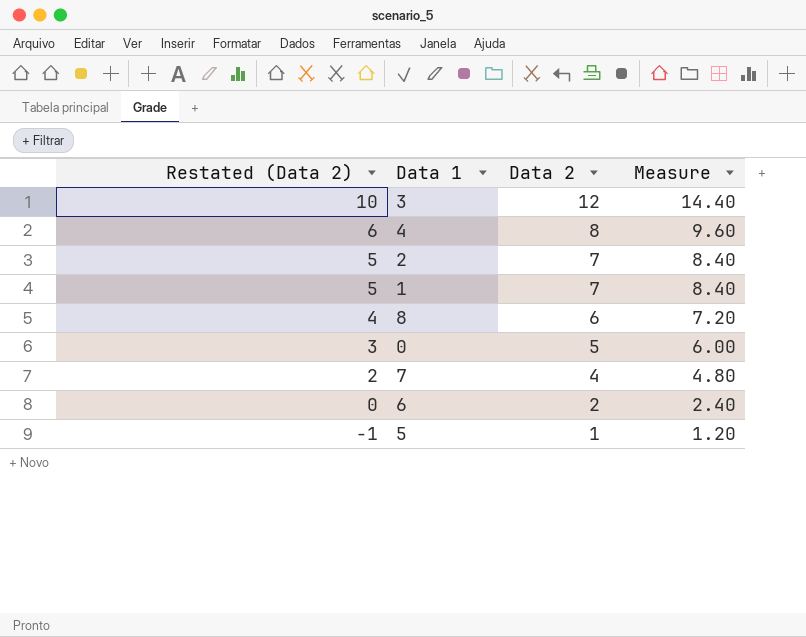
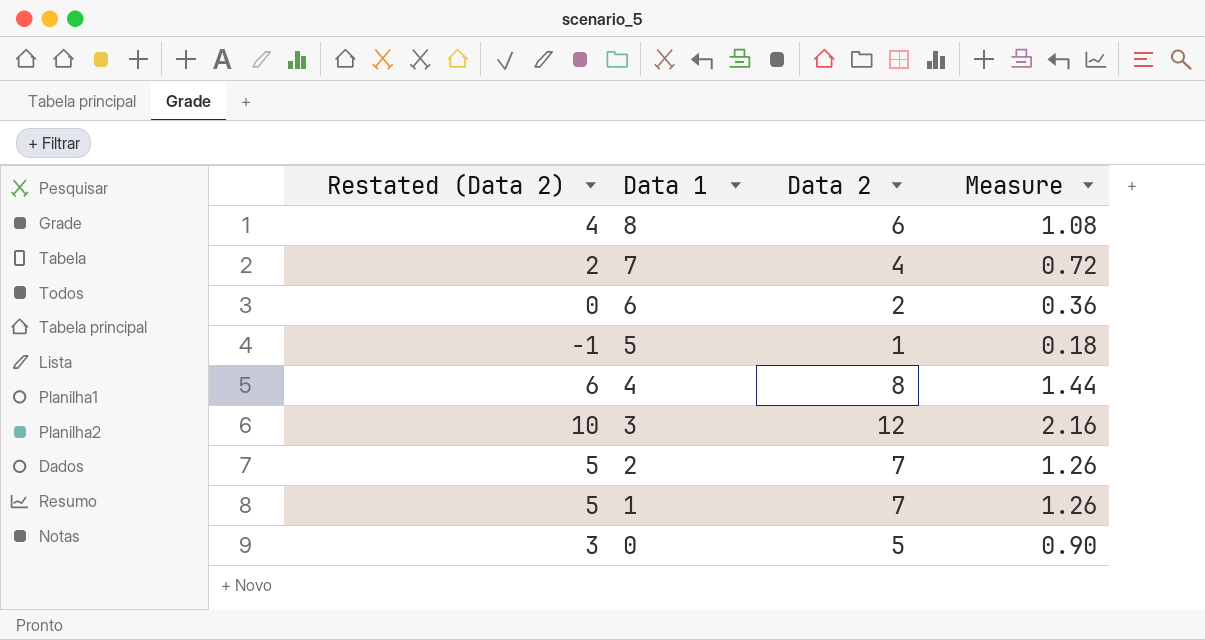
row order: Restated (Data 2) descending -> Data 1 descending
column Measure | formula: [Data 2] * 1.2 -> [Data 2] * 0.18

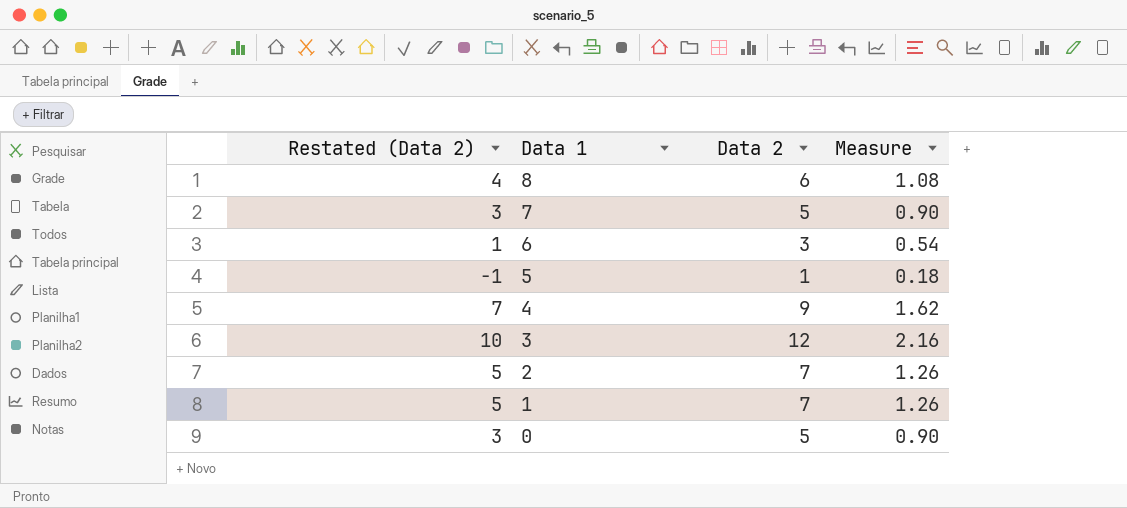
7 | Restated (Data 2): 2 -> 3
7 | Data 2: 4 -> 5
7 | Measure: 0.72 -> 0.90
6 | Restated (Data 2): 0 -> 1
6 | Data 2: 2 -> 3
6 | Measure: 0.36 -> 0.54
4 | Restated (Data 2): 6 -> 7
4 | Data 2: 8 -> 9
4 | Measure: 1.44 -> 1.62

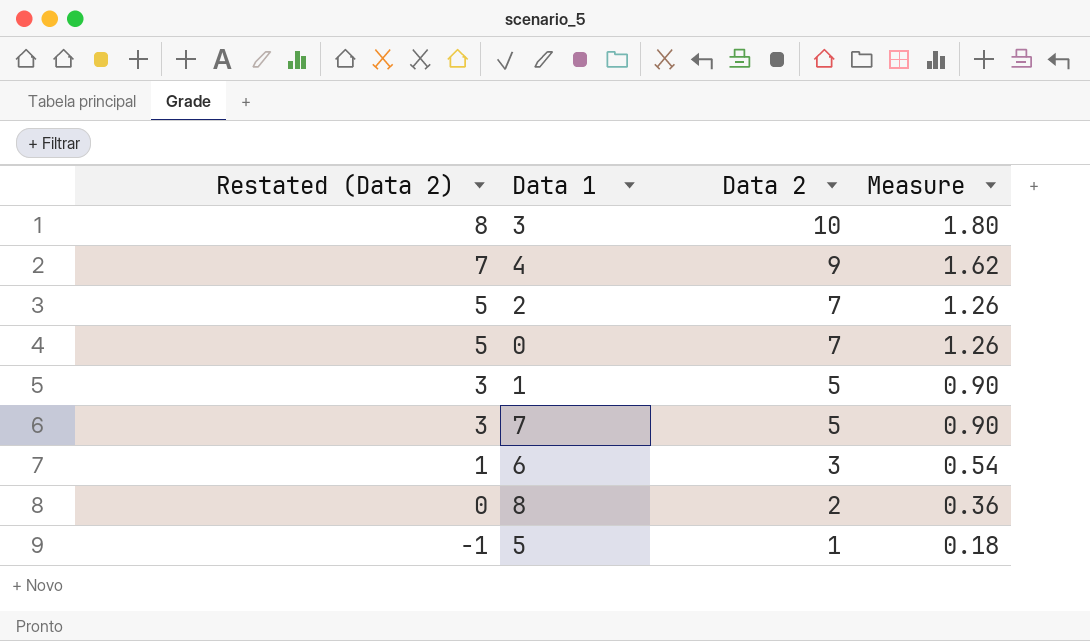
row order: Data 1 descending -> Restated (Data 2) descending
3 | Restated (Data 2): 10 -> 8
3 | Data 2: 12 -> 10
3 | Measure: 2.16 -> 1.80
0 | Restated (Data 2): 3 -> 5
0 | Data 2: 5 -> 7
0 | Measure: 0.90 -> 1.26
1 | Restated (Data 2): 5 -> 3
1 | Data 2: 7 -> 5
1 | Measure: 1.26 -> 0.90
8 | Restated (Data 2): 4 -> 0
8 | Data 2: 6 -> 2
8 | Measure: 1.08 -> 0.36

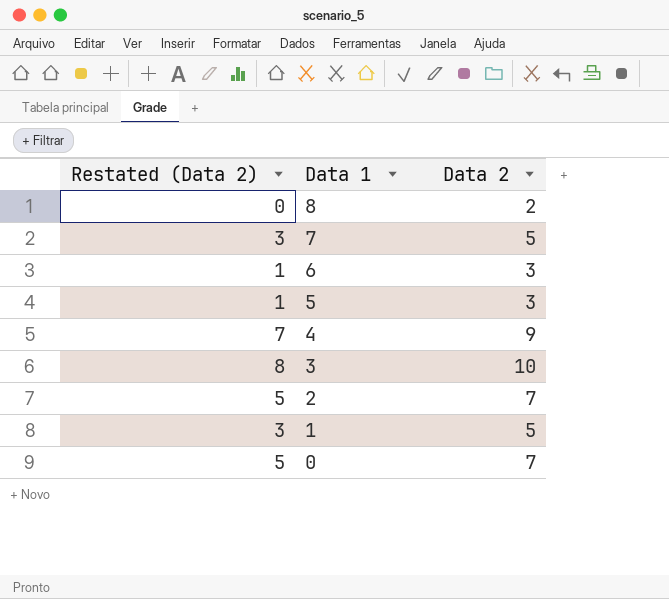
row order: Restated (Data 2) descending -> Data 1 descending
column Measure | formula: [Data 2] * 0.18 -> none
5 | Restated (Data 2): -1 -> 1
5 | Data 2: 1 -> 3

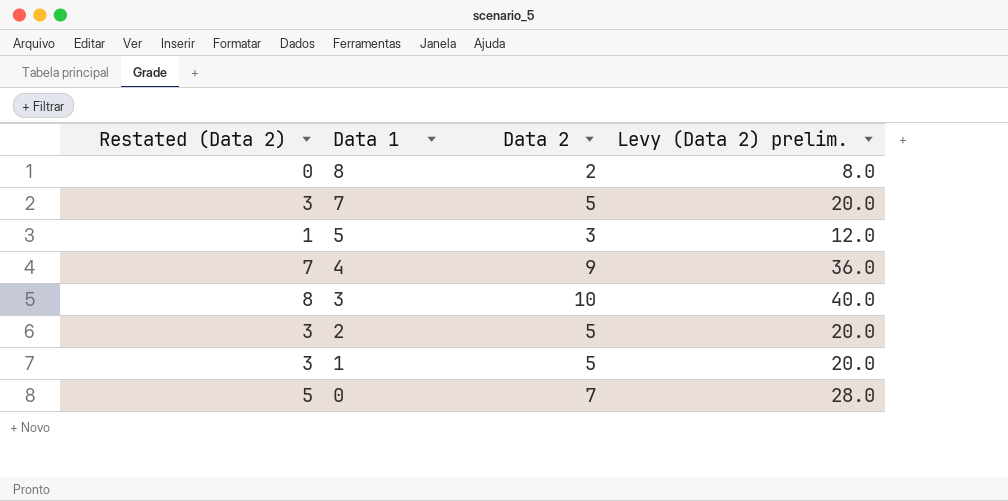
column Levy (Data 2) prelim. | formula: none -> [Data 2] * 4
row 6: 1 | 3 -> none
2 | Restated (Data 2): 5 -> 3
2 | Data 2: 7 -> 5

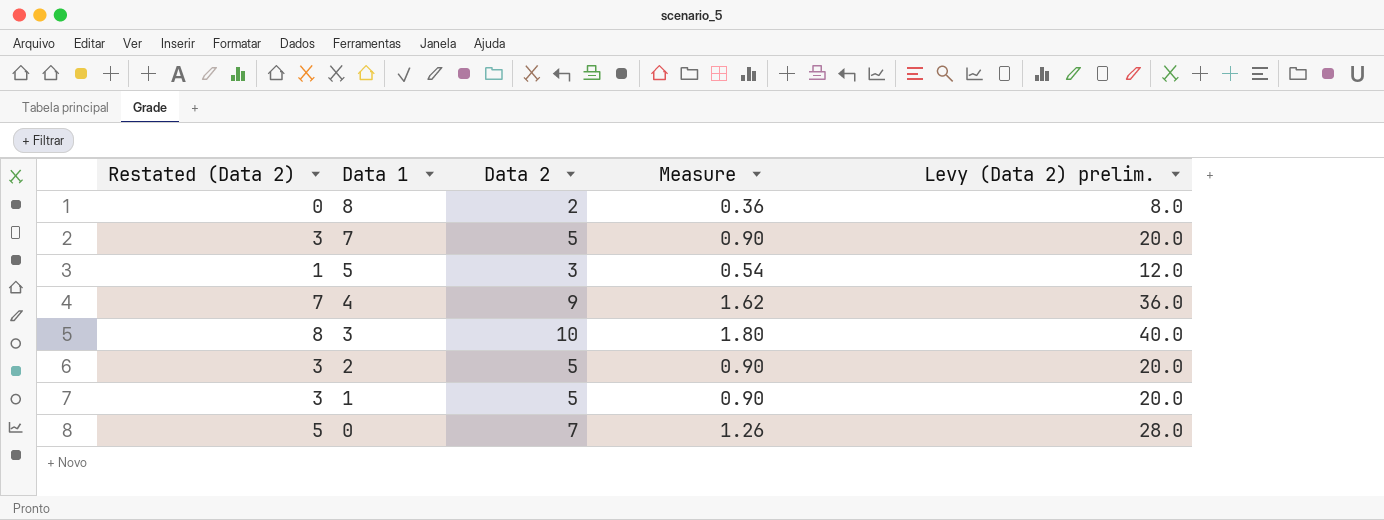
column Measure | formula: none -> [Data 2] * 0.18

